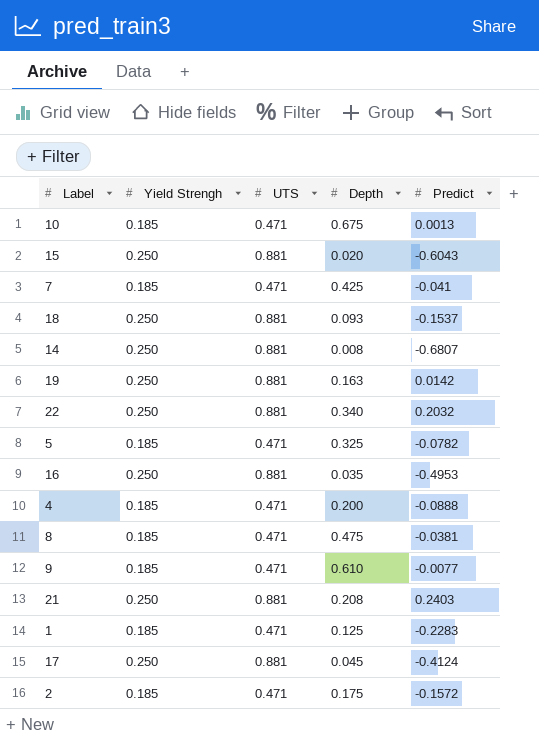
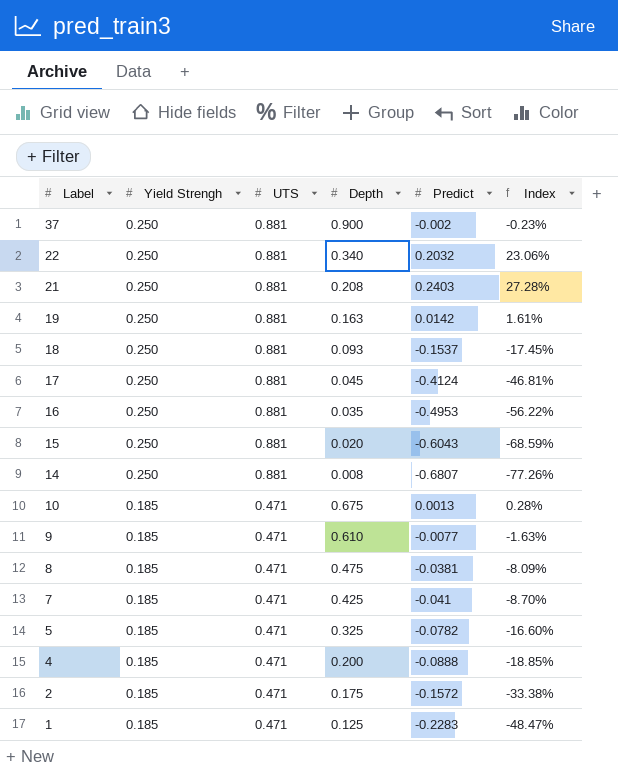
row order: none -> Label descending
column Index | formula: none -> [Predict] / [UTS]
row 37: none -> 0.250 | 0.881 | 0.900 | -0.002 | -0.23%

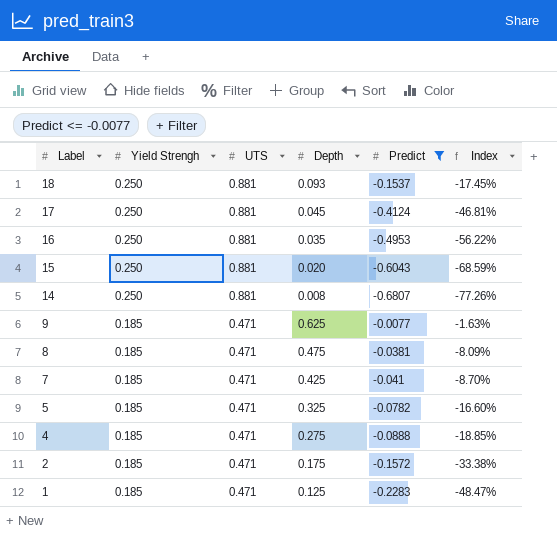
filter: none -> Predict <= -0.0077
9 | Depth: 0.610 -> 0.625
4 | Depth: 0.200 -> 0.275

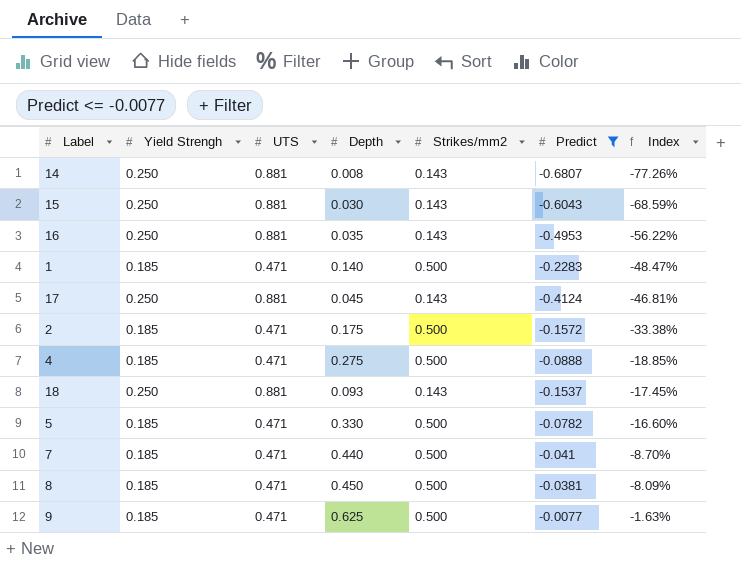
row order: Label descending -> Index ascending
column Strikes/mm2 | position: none -> 5
15 | Depth: 0.020 -> 0.030
1 | Depth: 0.125 -> 0.140
5 | Depth: 0.325 -> 0.330
7 | Depth: 0.425 -> 0.440
8 | Depth: 0.475 -> 0.450

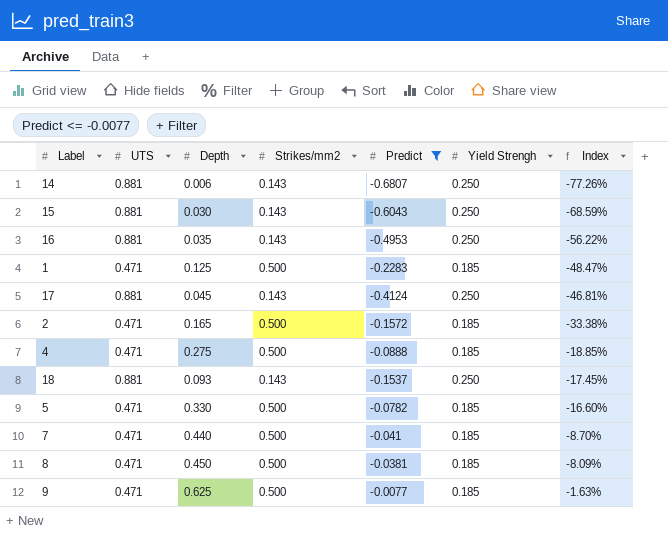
column Yield Strengh | position: 2 -> 6
14 | Depth: 0.008 -> 0.006
1 | Depth: 0.140 -> 0.125
2 | Depth: 0.175 -> 0.165

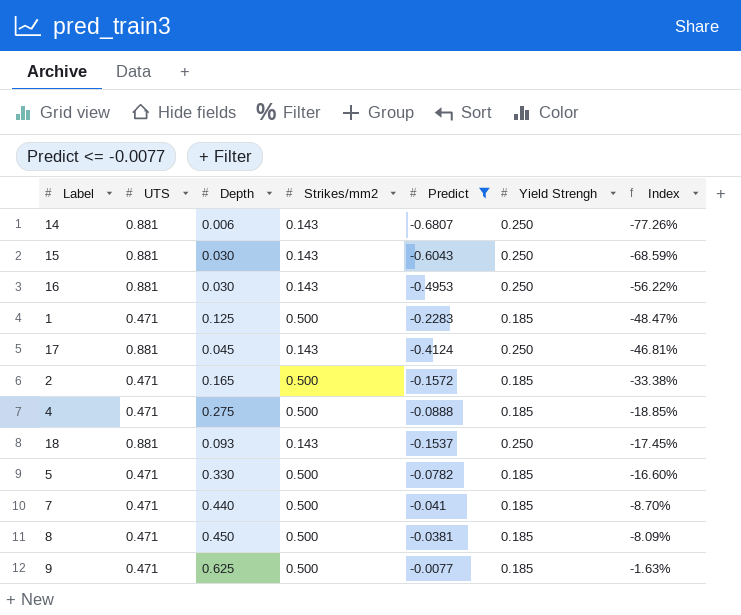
16 | Depth: 0.035 -> 0.030

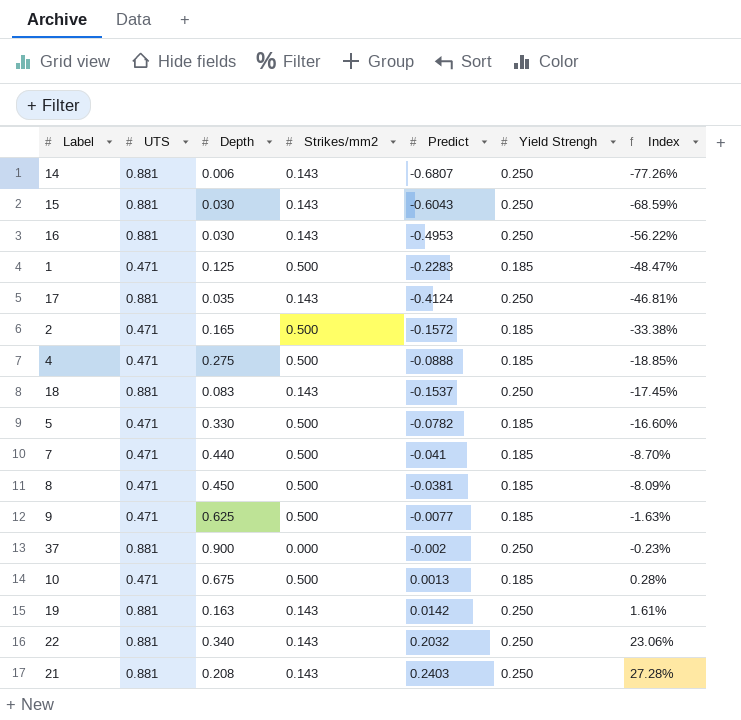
filter: Predict <= -0.0077 -> none
17 | Depth: 0.045 -> 0.035
18 | Depth: 0.093 -> 0.083

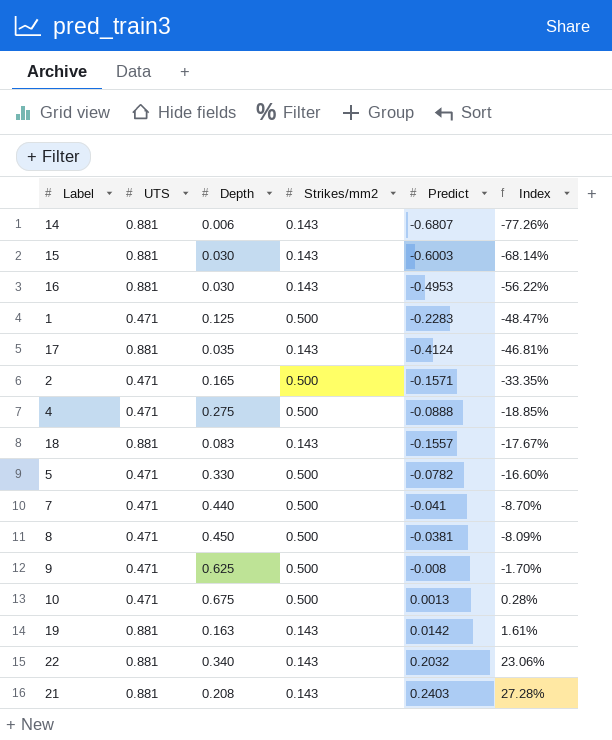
column Yield Strengh | position: 6 -> none
row 37: 0.881 | 0.900 | 0.000 | -0.002 | 0.250 | -0.23% -> none
15 | Predict: -0.6043 -> -0.6003
15 | Index: -68.59% -> -68.14%
2 | Predict: -0.1572 -> -0.1571
2 | Index: -33.38% -> -33.35%
18 | Predict: -0.1537 -> -0.1557
18 | Index: -17.45% -> -17.67%
9 | Predict: -0.0077 -> -0.008
9 | Index: -1.63% -> -1.70%

